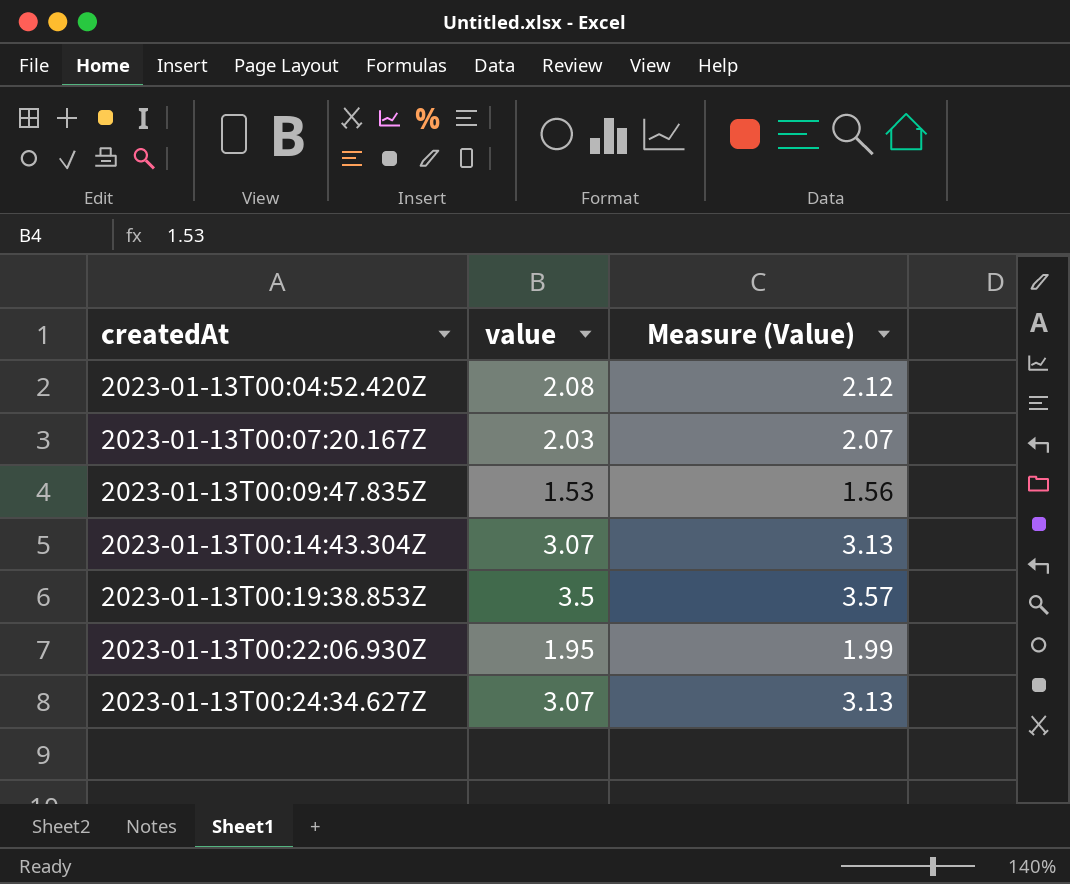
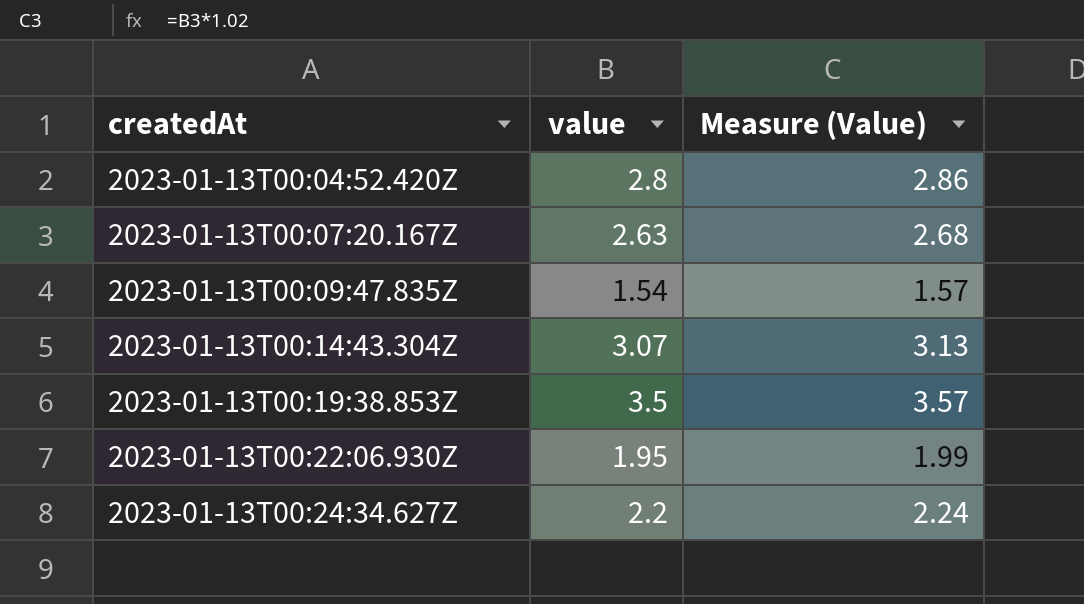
2023-01-13T00:04:52.420Z | value: 2.08 -> 2.8
2023-01-13T00:04:52.420Z | Measure (Value): 2.12 -> 2.86
2023-01-13T00:07:20.167Z | value: 2.03 -> 2.63
2023-01-13T00:07:20.167Z | Measure (Value): 2.07 -> 2.68
2023-01-13T00:09:47.835Z | value: 1.53 -> 1.54
2023-01-13T00:09:47.835Z | Measure (Value): 1.56 -> 1.57
2023-01-13T00:24:34.627Z | value: 3.07 -> 2.2
2023-01-13T00:24:34.627Z | Measure (Value): 3.13 -> 2.24

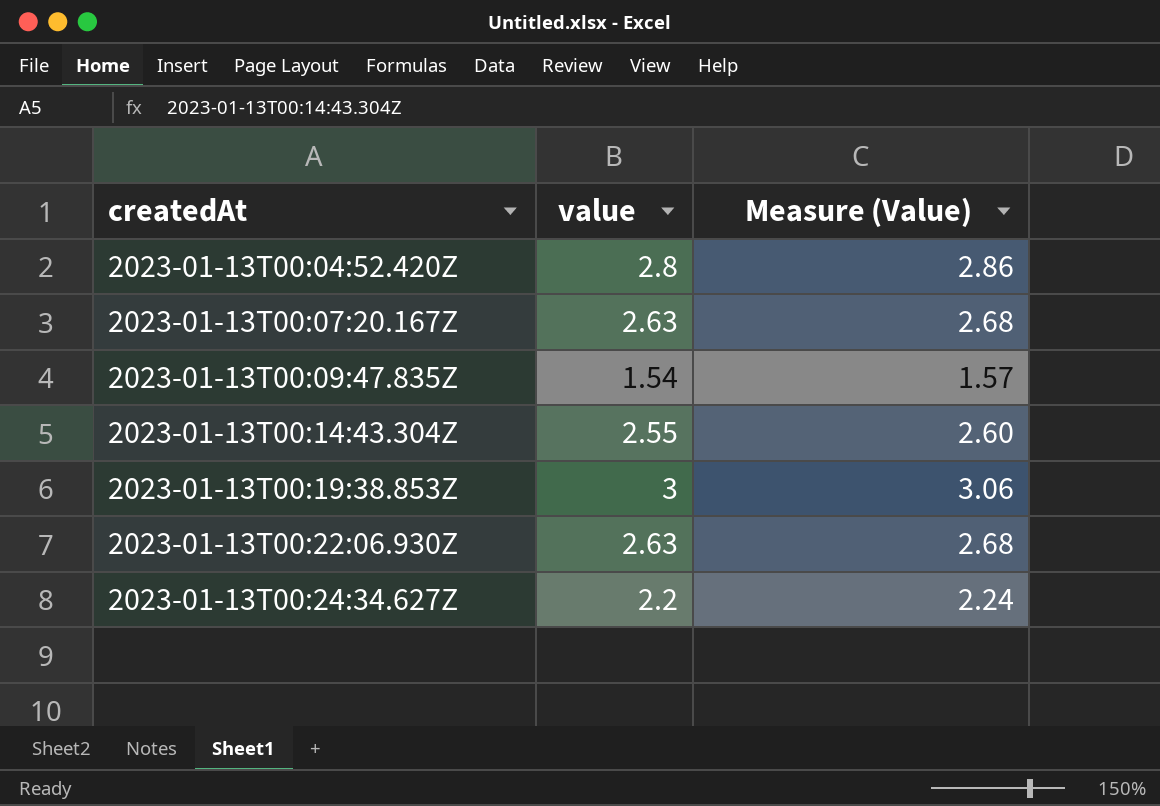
2023-01-13T00:14:43.304Z | value: 3.07 -> 2.55
2023-01-13T00:14:43.304Z | Measure (Value): 3.13 -> 2.60
2023-01-13T00:19:38.853Z | value: 3.5 -> 3
2023-01-13T00:19:38.853Z | Measure (Value): 3.57 -> 3.06
2023-01-13T00:22:06.930Z | value: 1.95 -> 2.63
2023-01-13T00:22:06.930Z | Measure (Value): 1.99 -> 2.68

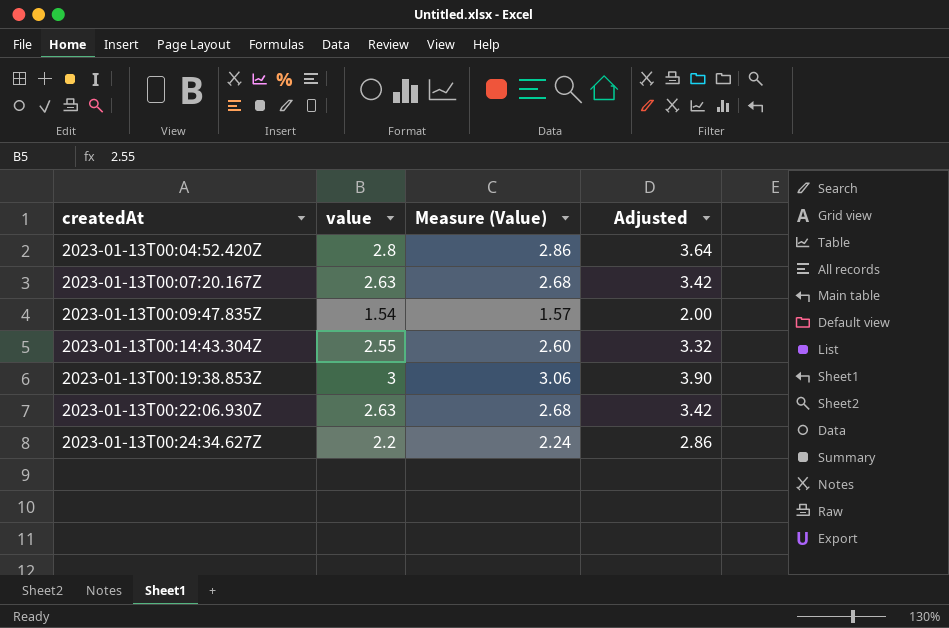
column Adjusted | formula: none -> [value] * 1.3

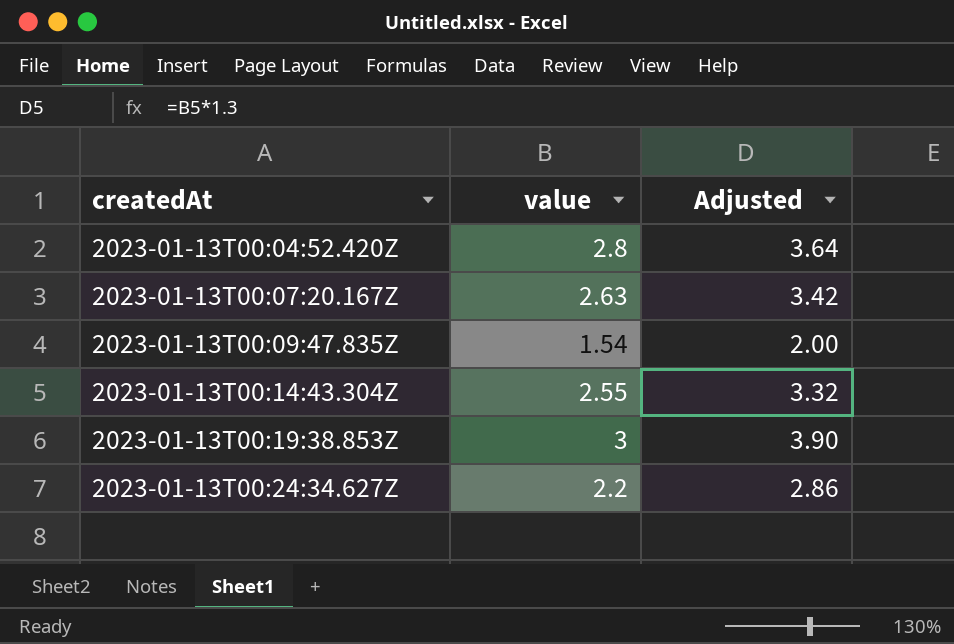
column Measure (Value) | formula: [value] * 1.02 -> none
row 2023-01-13T00:22:06.930Z: 2.63 | 2.68 | 3.42 -> none

